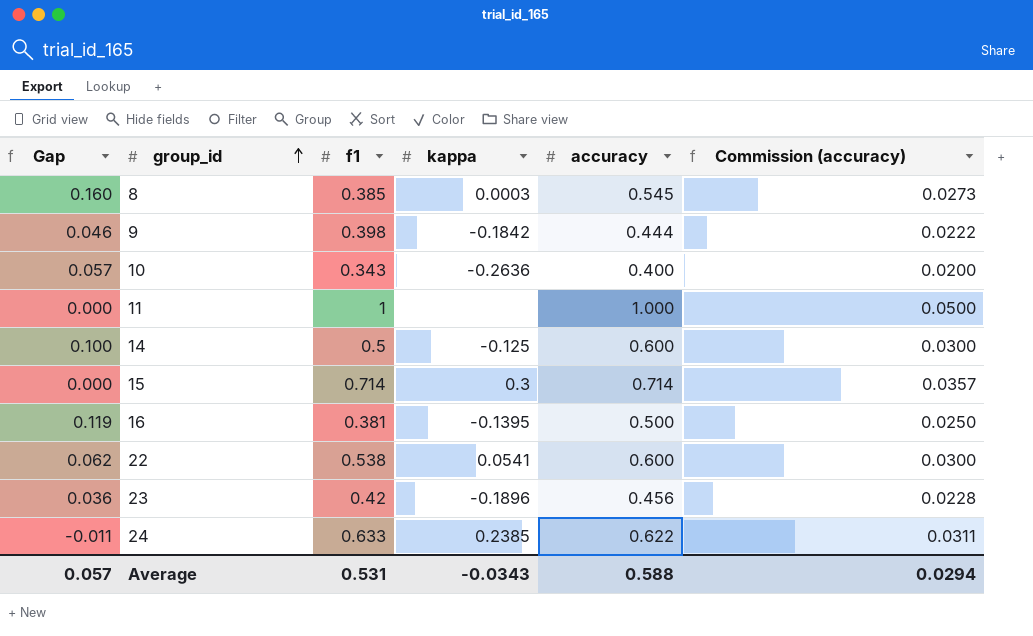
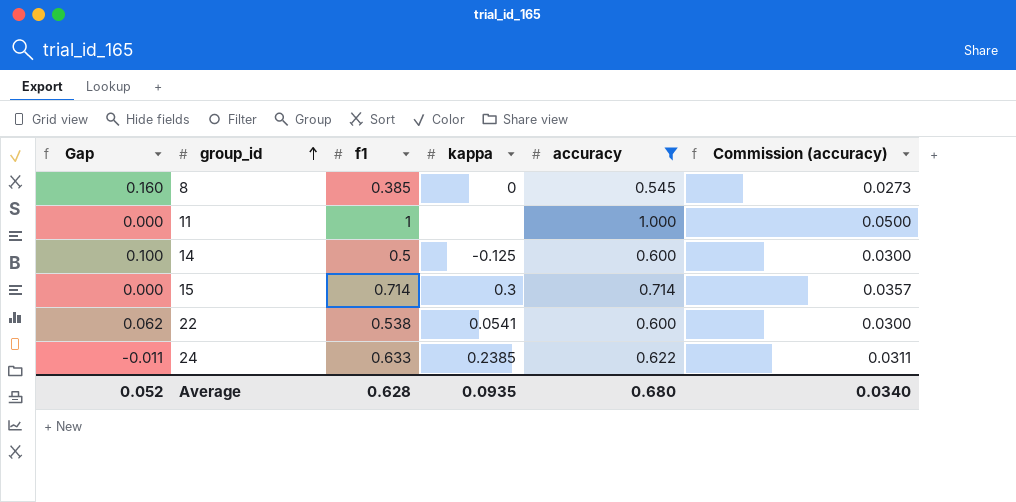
filter: none -> accuracy >= 0.545
8 | kappa: 0.0003 -> 0
Average | Gap: 0.057 -> 0.052
Average | f1: 0.531 -> 0.628
Average | kappa: -0.0343 -> 0.0935
Average | accuracy: 0.588 -> 0.680
Average | Commission (accuracy): 0.0294 -> 0.0340

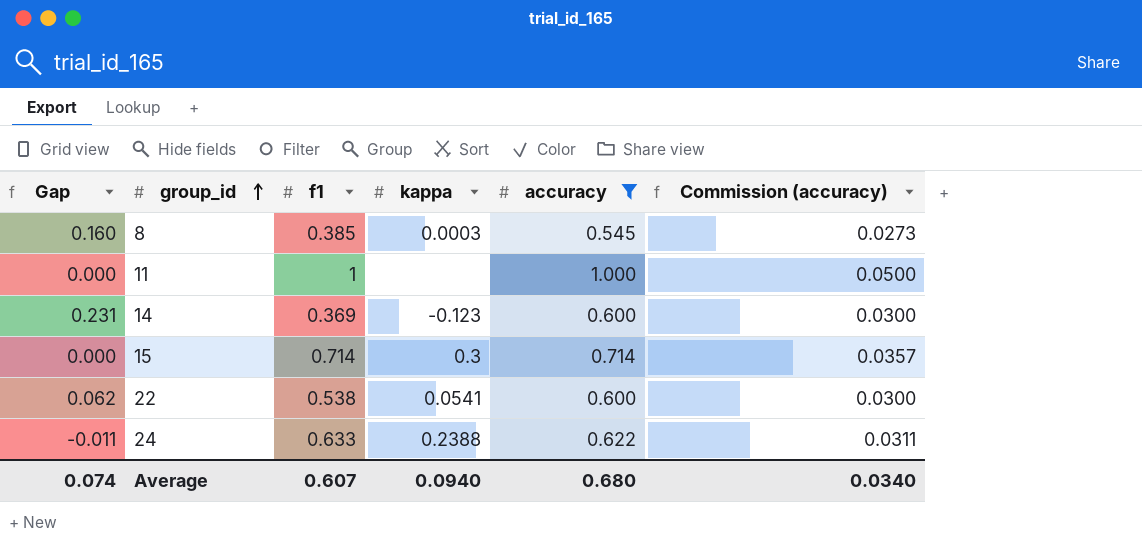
8 | kappa: 0 -> 0.0003
14 | Gap: 0.100 -> 0.231
14 | f1: 0.5 -> 0.369
14 | kappa: -0.125 -> -0.123
24 | kappa: 0.2385 -> 0.2388
Average | Gap: 0.052 -> 0.074
Average | f1: 0.628 -> 0.607
Average | kappa: 0.0935 -> 0.0940

